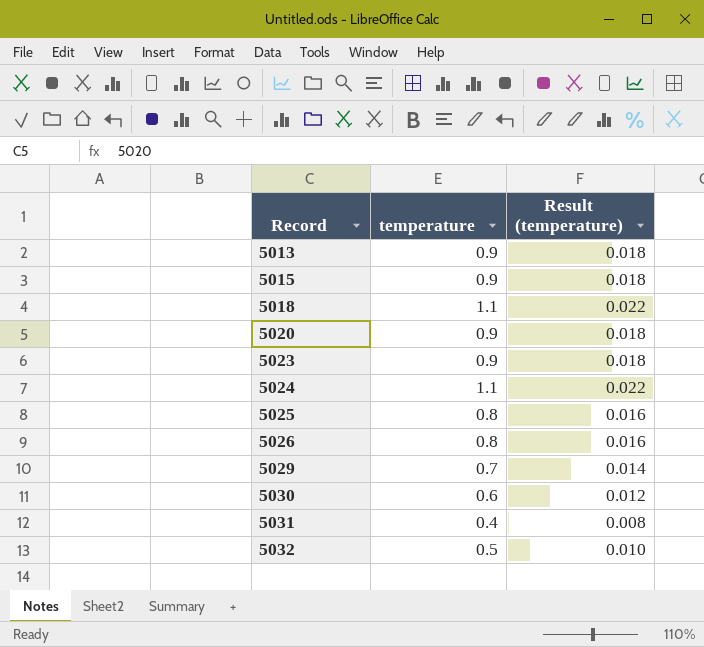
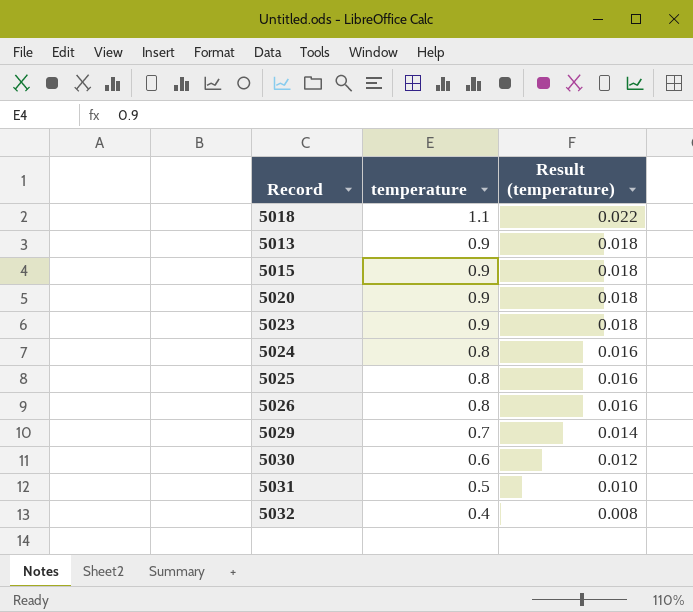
row order: Record ascending -> temperature descending
5024 | temperature: 1.1 -> 0.8
5024 | Result (temperature): 0.022 -> 0.016
5031 | temperature: 0.4 -> 0.5
5031 | Result (temperature): 0.008 -> 0.010
5032 | temperature: 0.5 -> 0.4
5032 | Result (temperature): 0.010 -> 0.008

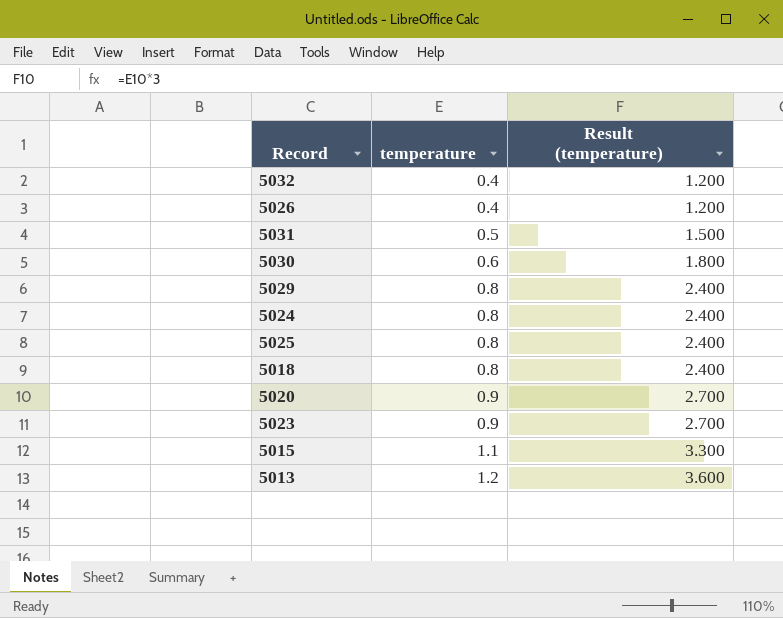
row order: temperature descending -> temperature ascending
column Result (temperature) | formula: [temperature] * 0.02 -> [temperature] * 3
5026 | temperature: 0.8 -> 0.4
5029 | temperature: 0.7 -> 0.8
5018 | temperature: 1.1 -> 0.8
5015 | temperature: 0.9 -> 1.1
5013 | temperature: 0.9 -> 1.2

